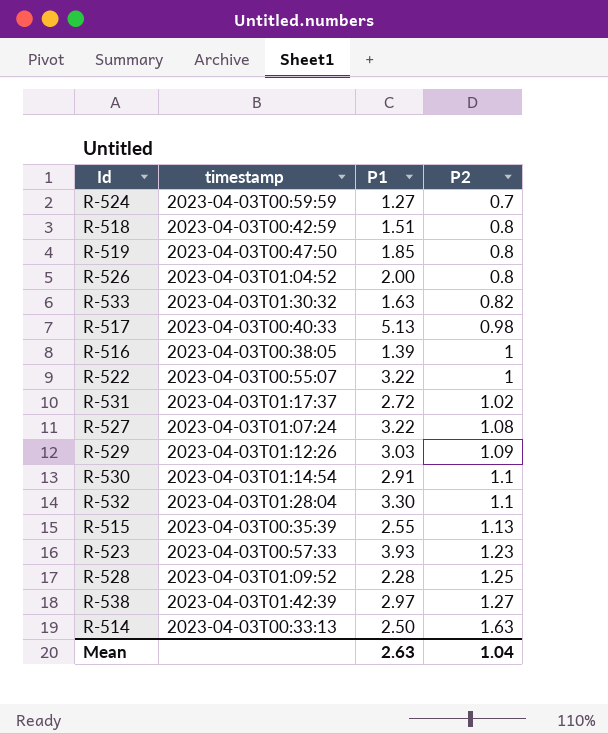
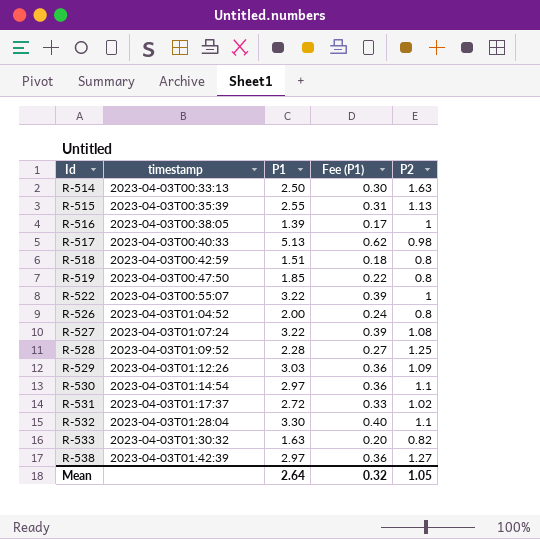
row order: P2 ascending -> Id ascending
column Fee (P1) | formula: none -> [P1] * 0.12
row R-524: 2023-04-03T00:59:59 | 1.27 | 0.7 -> none
row R-523: 2023-04-03T00:57:33 | 3.93 | 1.23 -> none
R-530 | P1: 2.91 -> 2.97
Mean | P1: 2.63 -> 2.64
Mean | P2: 1.04 -> 1.05

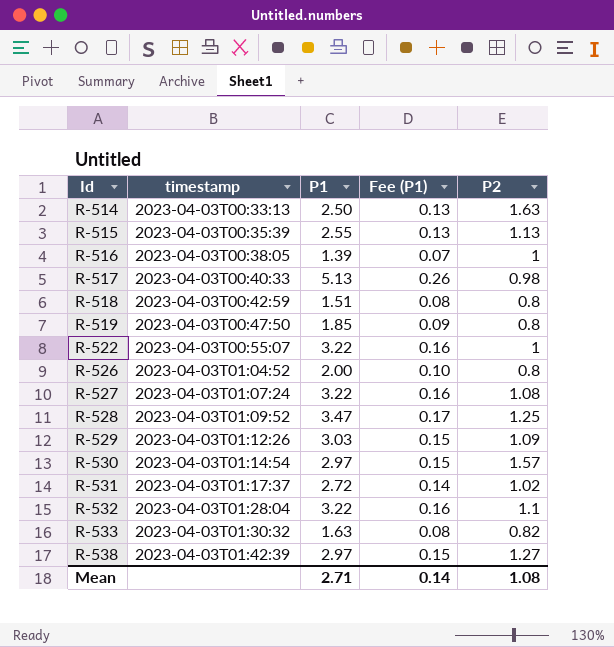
column Fee (P1) | formula: [P1] * 0.12 -> [P1] * 0.05
R-528 | P1: 2.28 -> 3.47
R-530 | P2: 1.1 -> 1.57
R-532 | P1: 3.30 -> 3.22
Mean | P1: 2.64 -> 2.71
Mean | Fee (P1): 0.32 -> 0.14
Mean | P2: 1.05 -> 1.08

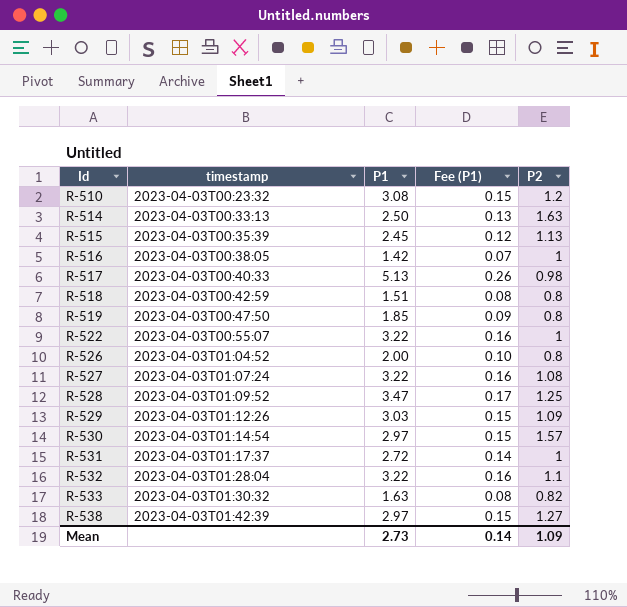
row R-510: none -> 2023-04-03T00:23:32 | 3.08 | 0.15 | 1.2
R-515 | P1: 2.55 -> 2.45
R-515 | Fee (P1): 0.13 -> 0.12
R-516 | P1: 1.39 -> 1.42
R-531 | P2: 1.02 -> 1
Mean | P1: 2.71 -> 2.73
Mean | P2: 1.08 -> 1.09

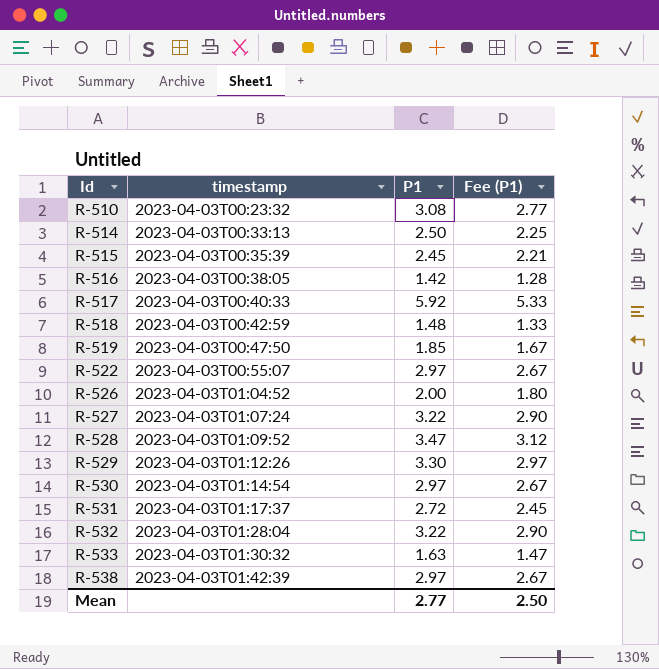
column P2 | position: 5 -> none
column Fee (P1) | formula: [P1] * 0.05 -> [P1] * 0.9
R-517 | P1: 5.13 -> 5.92
R-518 | P1: 1.51 -> 1.48
R-522 | P1: 3.22 -> 2.97
R-529 | P1: 3.03 -> 3.30
Mean | P1: 2.73 -> 2.77
Mean | Fee (P1): 0.14 -> 2.50

